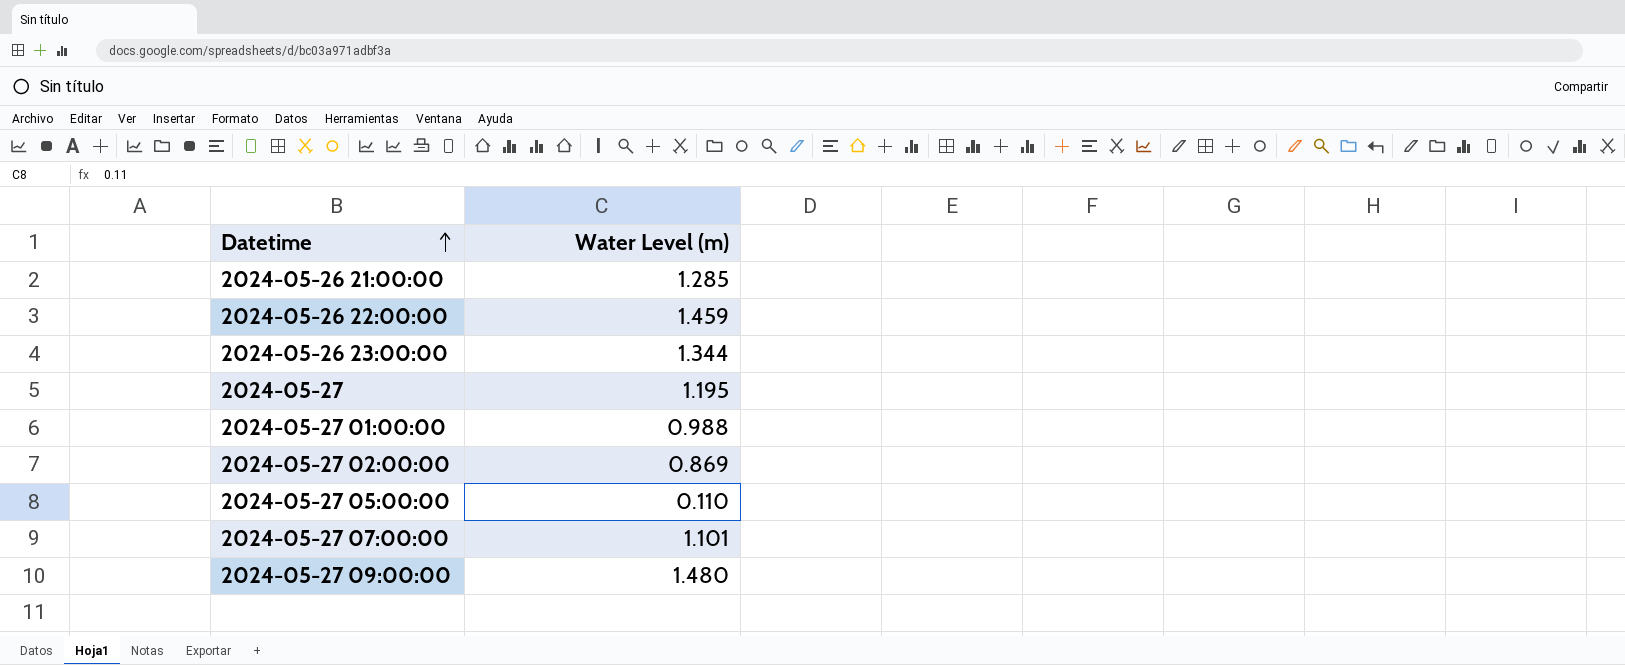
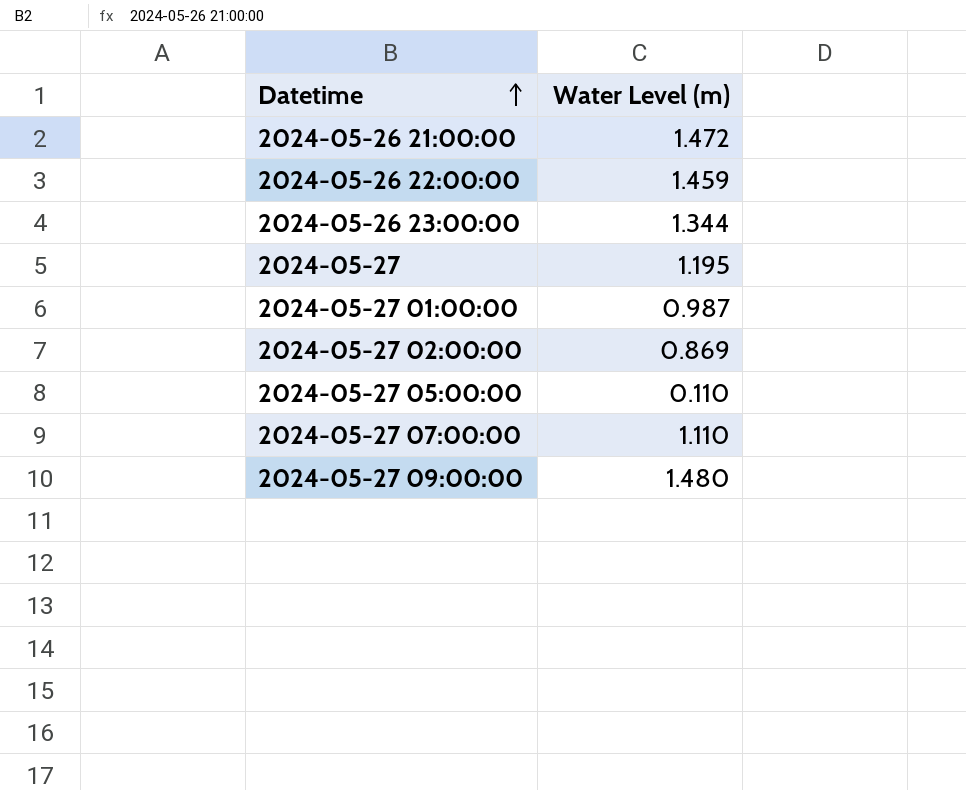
2024-05-26 21:00:00 | Water Level (m): 1.285 -> 1.472
2024-05-27 01:00:00 | Water Level (m): 0.988 -> 0.987
2024-05-27 07:00:00 | Water Level (m): 1.101 -> 1.110

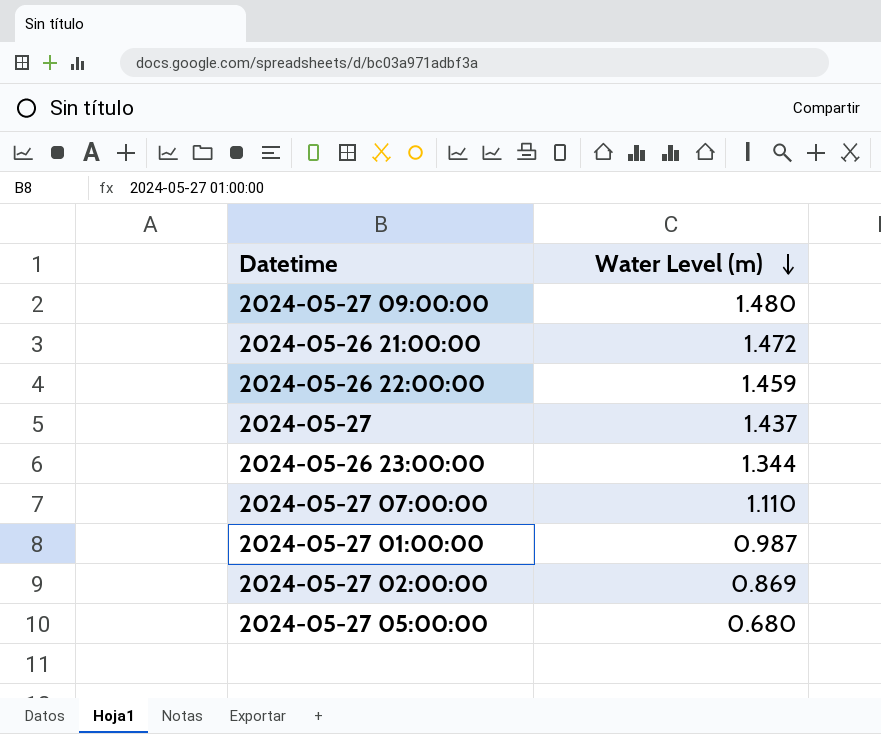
row order: Datetime ascending -> Water Level (m) descending
2024-05-27 | Water Level (m): 1.195 -> 1.437
2024-05-27 05:00:00 | Water Level (m): 0.110 -> 0.680

